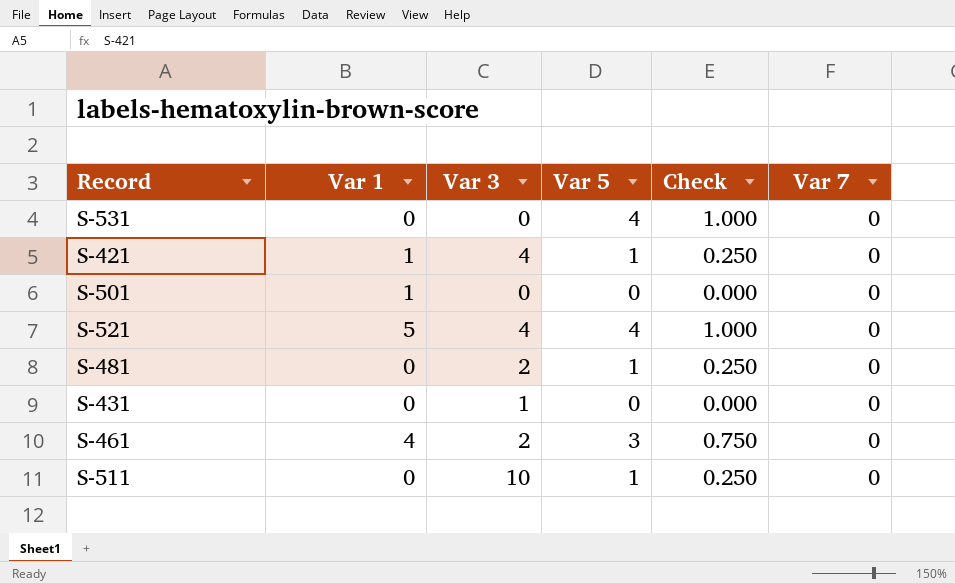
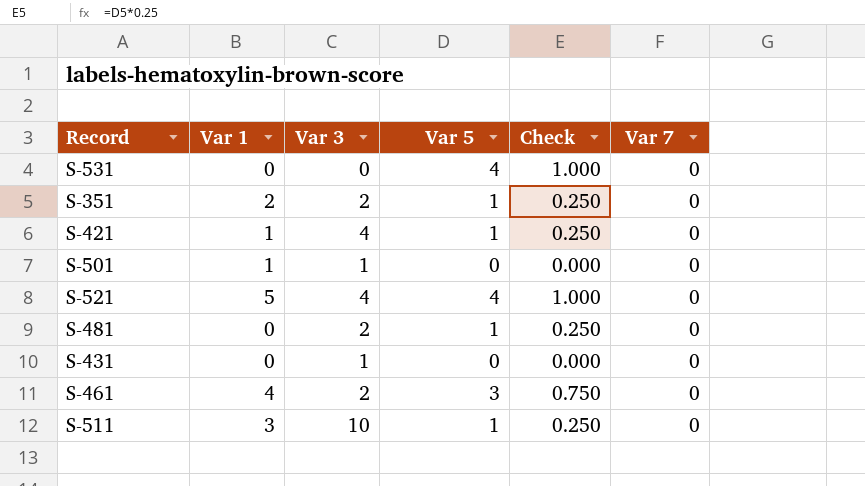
row S-351: none -> 2 | 2 | 1 | 0.250 | 0
S-501 | Var 3: 0 -> 1
S-511 | Var 1: 0 -> 3

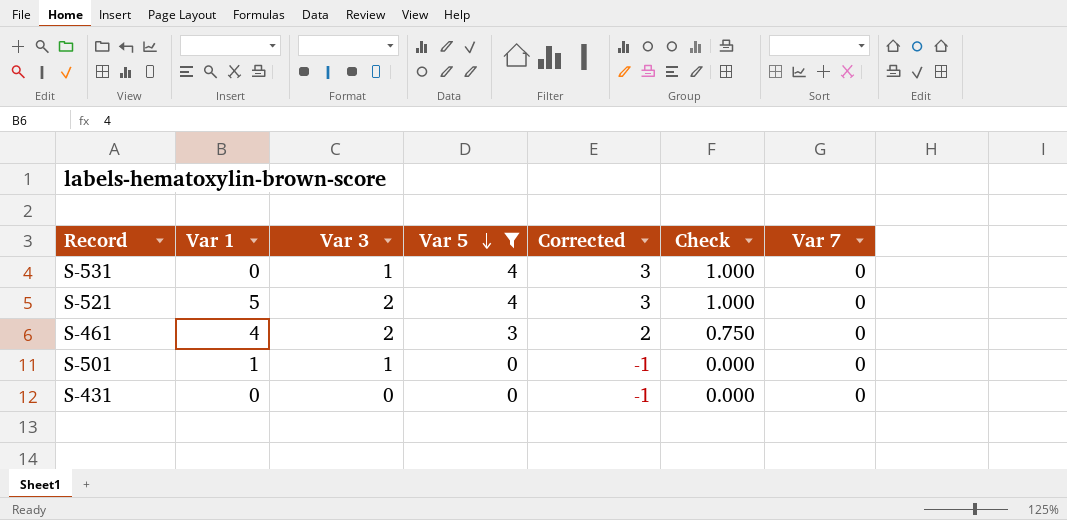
filter: none -> Var 5 != 1
row order: none -> Var 5 descending
column Corrected | formula: none -> [Var 5] - 1
S-531 | Var 3: 0 -> 1
S-521 | Var 3: 4 -> 2
S-431 | Var 3: 1 -> 0

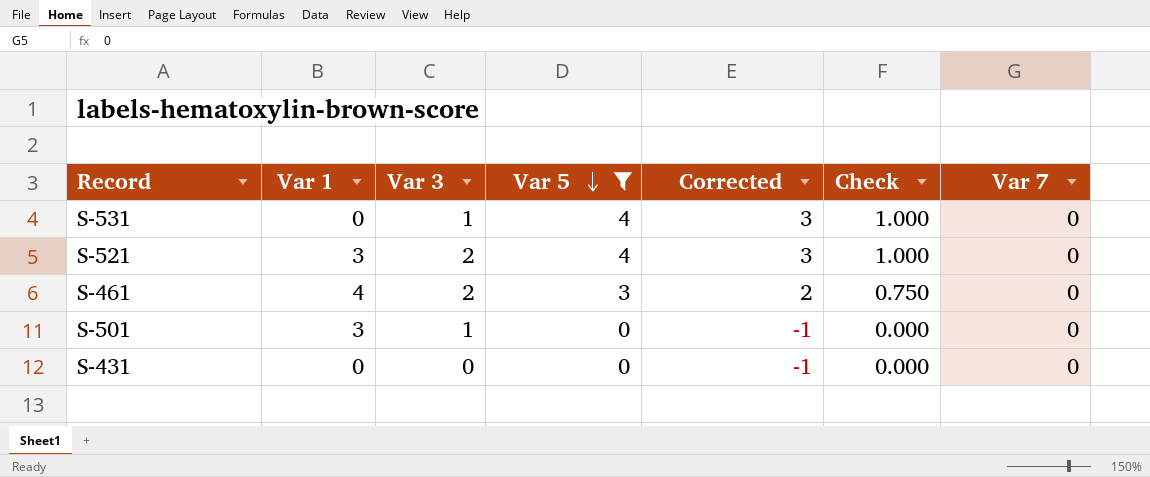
S-521 | Var 1: 5 -> 3
S-501 | Var 1: 1 -> 3

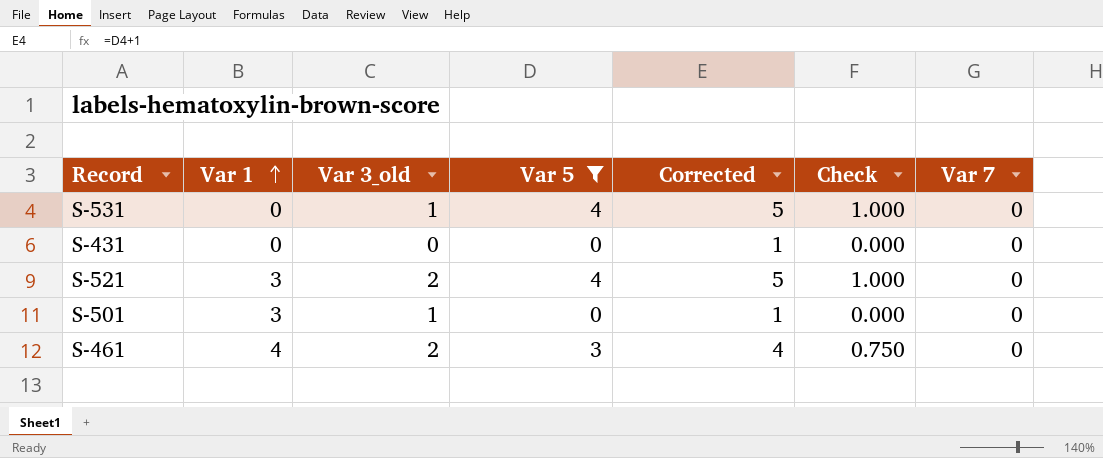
row order: Var 5 descending -> Var 1 ascending
column name: Var 3 -> Var 3_old
column Corrected | formula: [Var 5] - 1 -> [Var 5] + 1

